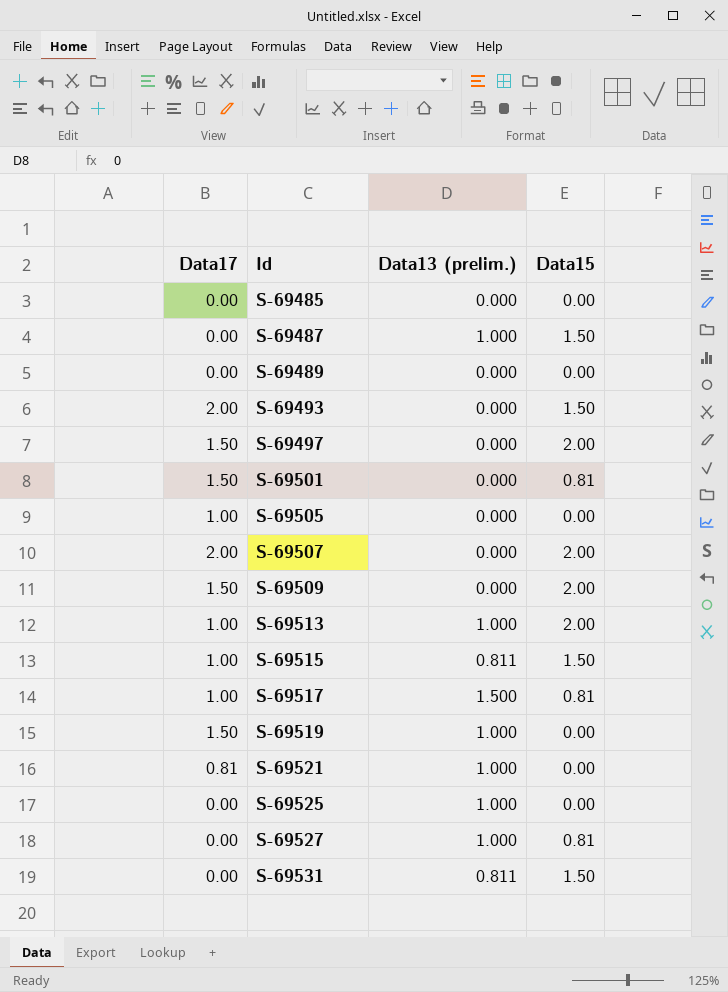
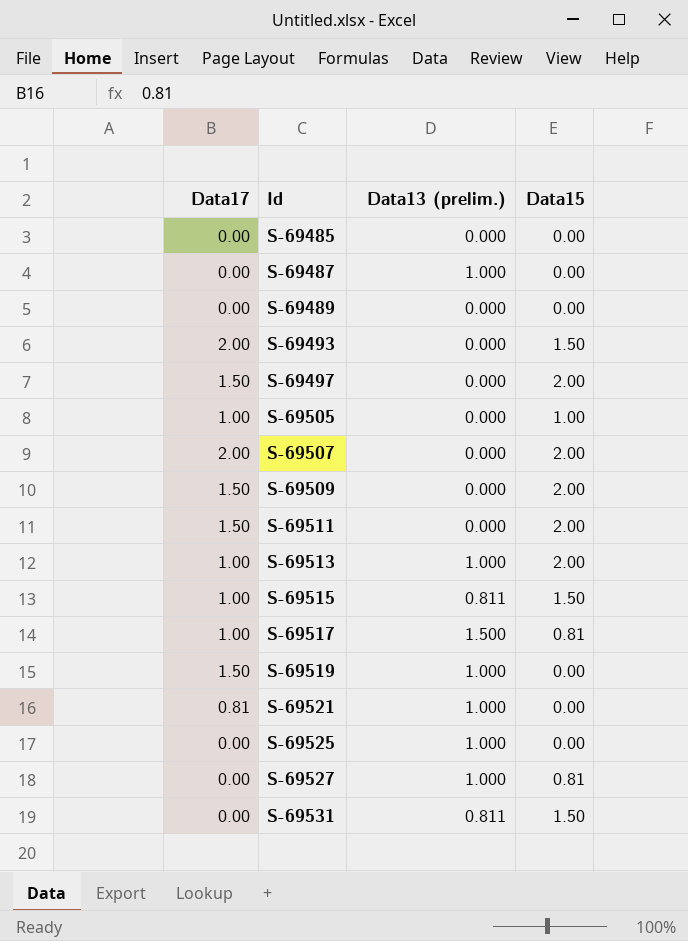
row S-69501: 1.50 | 0.000 | 0.81 -> none
S-69487 | Data15: 1.50 -> 0.00
S-69505 | Data15: 0.00 -> 1.00
row S-69511: none -> 1.50 | 0.000 | 2.00

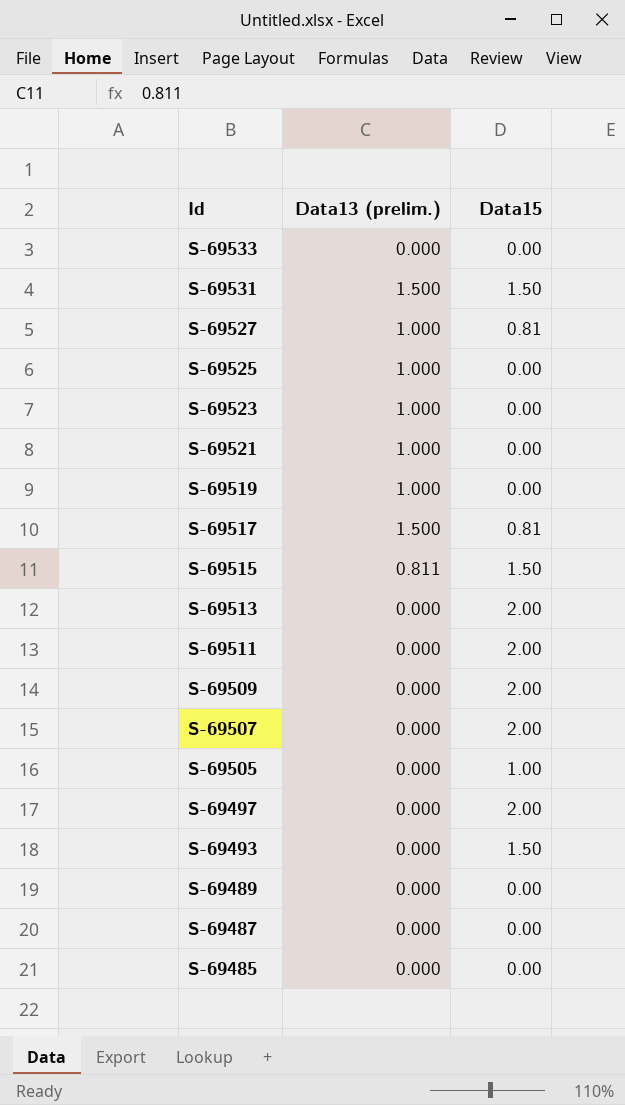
row order: Id ascending -> Id descending
column Data17 | position: 1 -> none
row S-69533: none -> 0.000 | 0.00
S-69531 | Data13 (prelim.): 0.811 -> 1.500
row S-69523: none -> 1.000 | 0.00
S-69513 | Data13 (prelim.): 1.000 -> 0.000
S-69487 | Data13 (prelim.): 1.000 -> 0.000

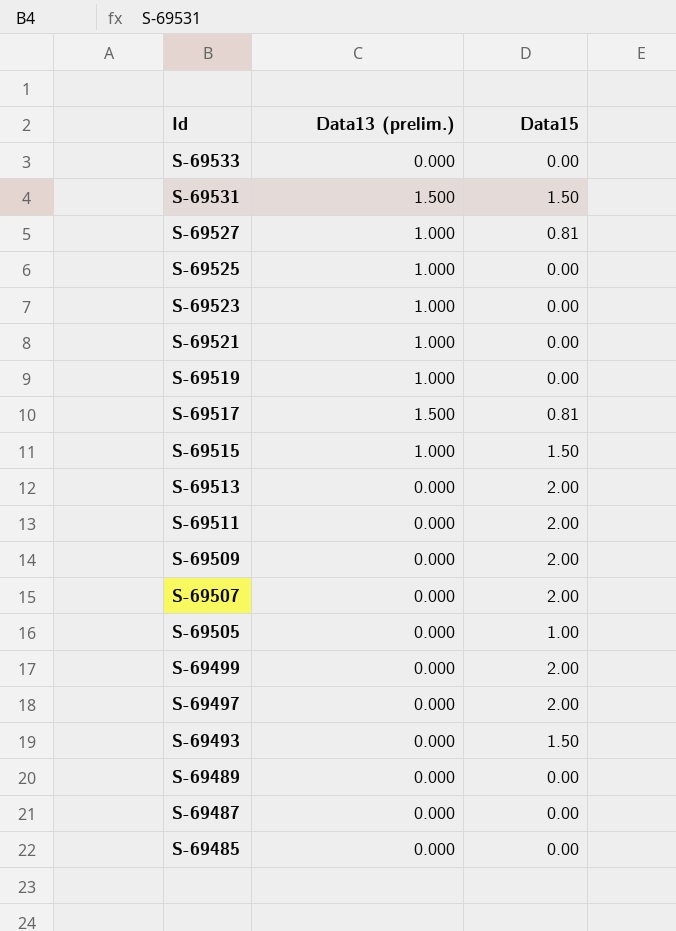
S-69515 | Data13 (prelim.): 0.811 -> 1.000
row S-69499: none -> 0.000 | 2.00

